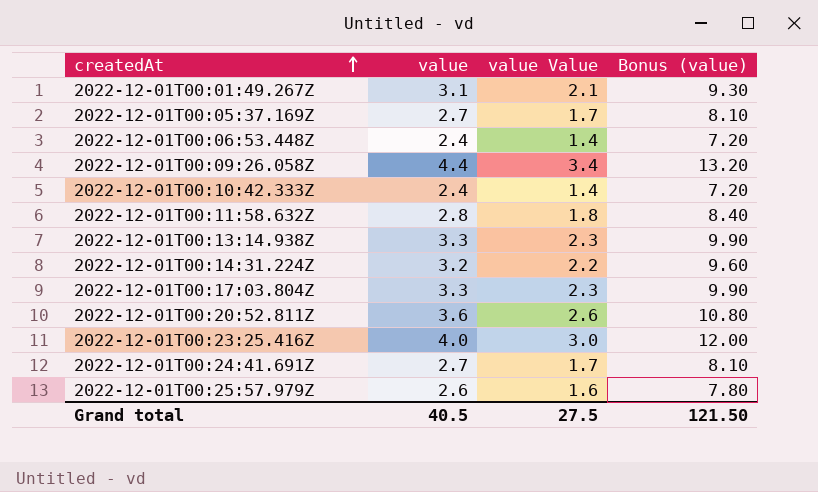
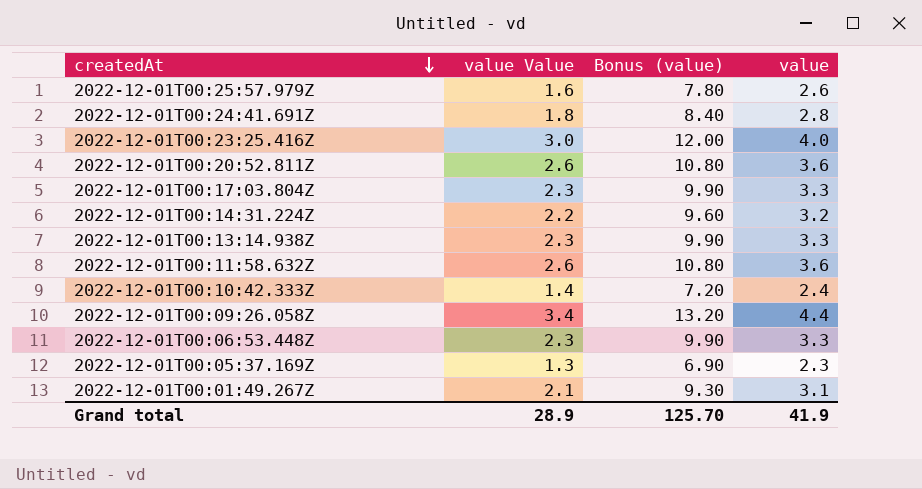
row order: createdAt ascending -> createdAt descending
column value | position: 2 -> 4
2022-12-01T00:24:41.691Z | value Value: 1.7 -> 1.8
2022-12-01T00:24:41.691Z | Bonus (value): 8.10 -> 8.40
2022-12-01T00:24:41.691Z | value: 2.7 -> 2.8
2022-12-01T00:11:58.632Z | value Value: 1.8 -> 2.6
2022-12-01T00:11:58.632Z | Bonus (value): 8.40 -> 10.80
2022-12-01T00:11:58.632Z | value: 2.8 -> 3.6
2022-12-01T00:06:53.448Z | value Value: 1.4 -> 2.3
2022-12-01T00:06:53.448Z | Bonus (value): 7.20 -> 9.90
2022-12-01T00:06:53.448Z | value: 2.4 -> 3.3
2022-12-01T00:05:37.169Z | value Value: 1.7 -> 1.3
2022-12-01T00:05:37.169Z | Bonus (value): 8.10 -> 6.90
2022-12-01T00:05:37.169Z | value: 2.7 -> 2.3
Grand total | value Value: 27.5 -> 28.9
Grand total | Bonus (value): 121.50 -> 125.70
Grand total | value: 40.5 -> 41.9

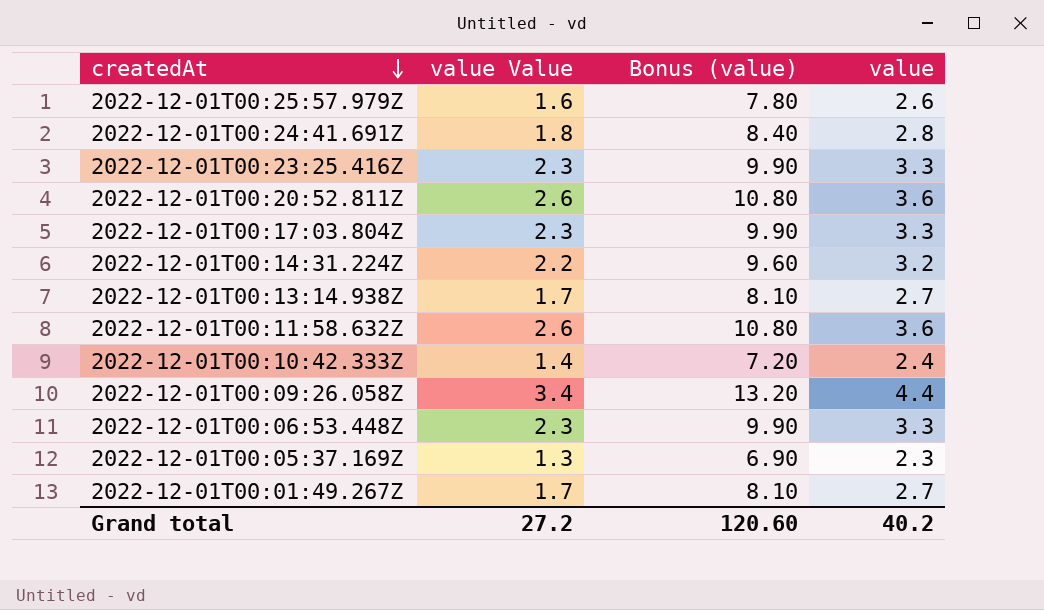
2022-12-01T00:23:25.416Z | value Value: 3.0 -> 2.3
2022-12-01T00:23:25.416Z | Bonus (value): 12.00 -> 9.90
2022-12-01T00:23:25.416Z | value: 4.0 -> 3.3
2022-12-01T00:13:14.938Z | value Value: 2.3 -> 1.7
2022-12-01T00:13:14.938Z | Bonus (value): 9.90 -> 8.10
2022-12-01T00:13:14.938Z | value: 3.3 -> 2.7
2022-12-01T00:01:49.267Z | value Value: 2.1 -> 1.7
2022-12-01T00:01:49.267Z | Bonus (value): 9.30 -> 8.10
2022-12-01T00:01:49.267Z | value: 3.1 -> 2.7
Grand total | value Value: 28.9 -> 27.2
Grand total | Bonus (value): 125.70 -> 120.60
Grand total | value: 41.9 -> 40.2

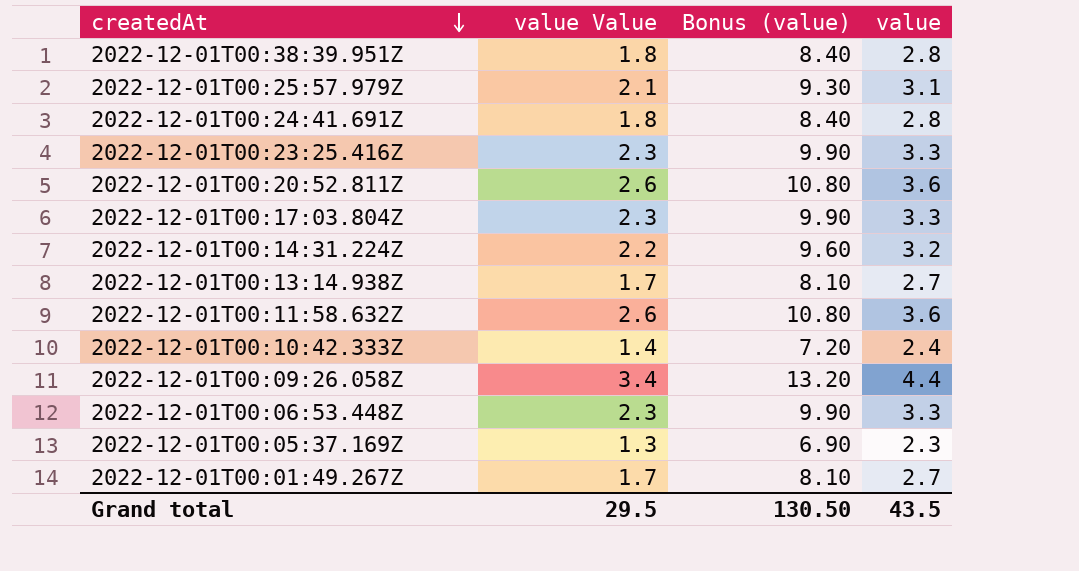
row 2022-12-01T00:38:39.951Z: none -> 1.8 | 8.40 | 2.8
2022-12-01T00:25:57.979Z | value Value: 1.6 -> 2.1
2022-12-01T00:25:57.979Z | Bonus (value): 7.80 -> 9.30
2022-12-01T00:25:57.979Z | value: 2.6 -> 3.1
Grand total | value Value: 27.2 -> 29.5
Grand total | Bonus (value): 120.60 -> 130.50
Grand total | value: 40.2 -> 43.5

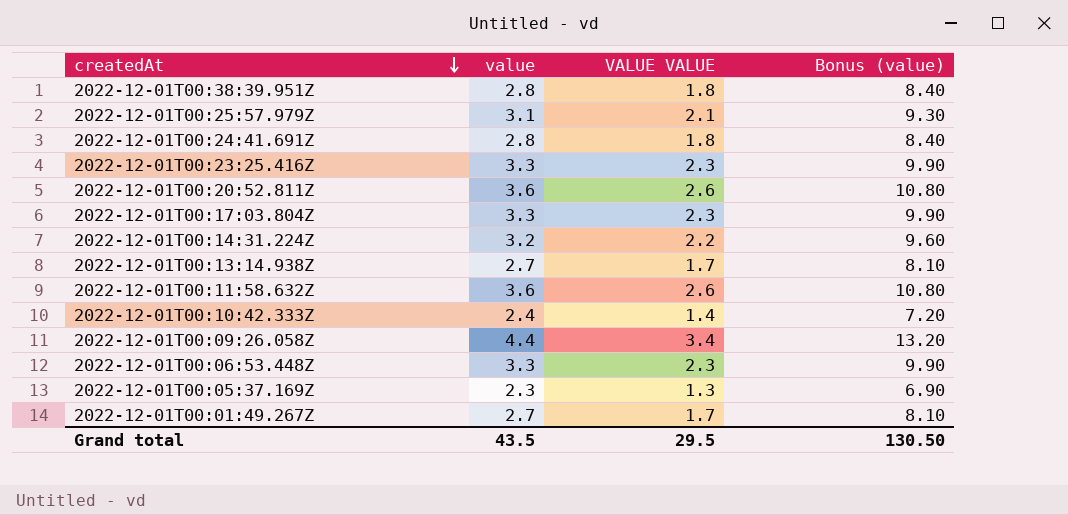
column value | position: 4 -> 2
column name: value Value -> VALUE VALUE

